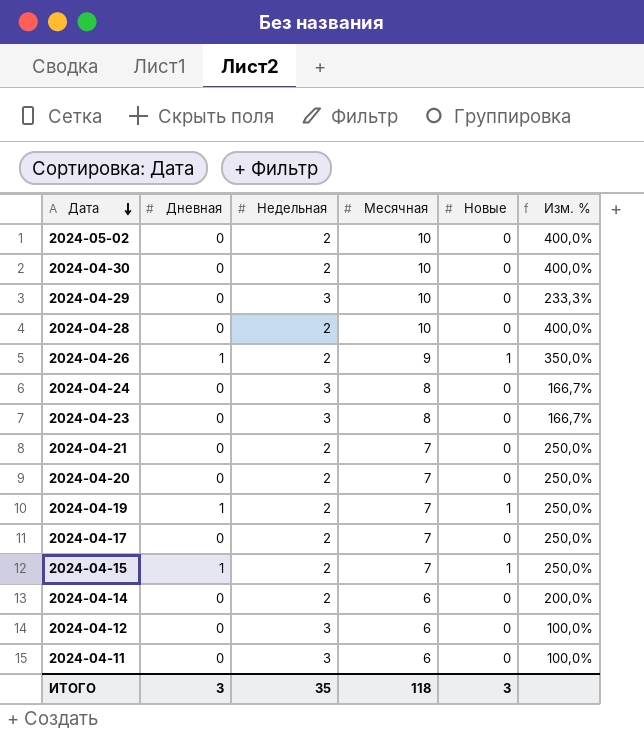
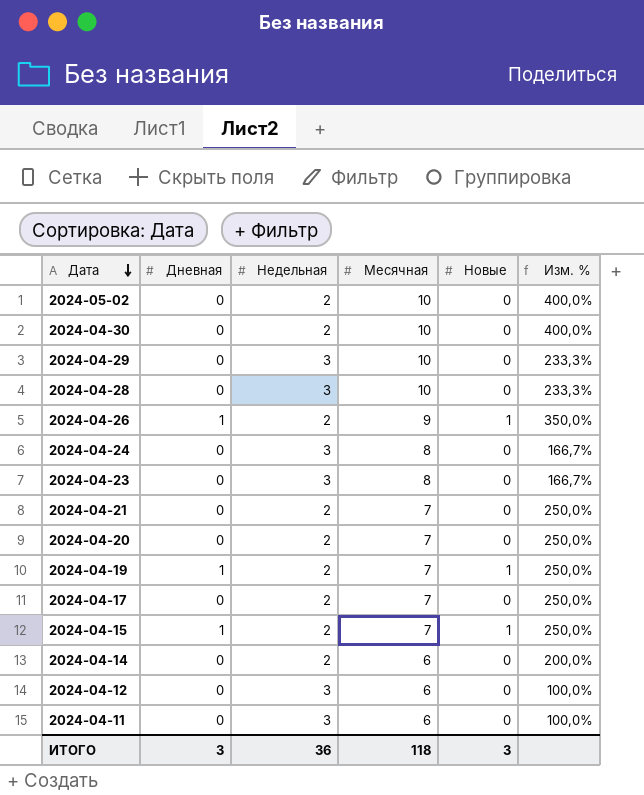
2024-04-28 | Недельная: 2 -> 3
2024-04-28 | Изм. %: 400,0% -> 233,3%
ИТОГО | Недельная: 35 -> 36

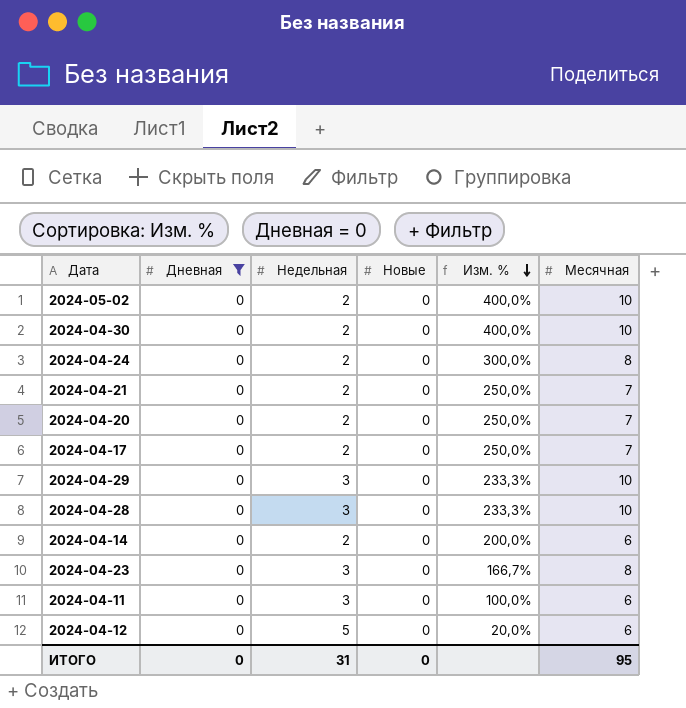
filter: none -> Дневная = 0
row order: Дата descending -> Изм. % descending
column Месячная | position: 4 -> 6
2024-04-24 | Недельная: 3 -> 2
2024-04-24 | Изм. %: 166,7% -> 300,0%
2024-04-12 | Недельная: 3 -> 5
2024-04-12 | Изм. %: 100,0% -> 20,0%
ИТОГО | Дневная: 3 -> 0
ИТОГО | Недельная: 36 -> 31
ИТОГО | Новые: 3 -> 0
ИТОГО | Месячная: 118 -> 95

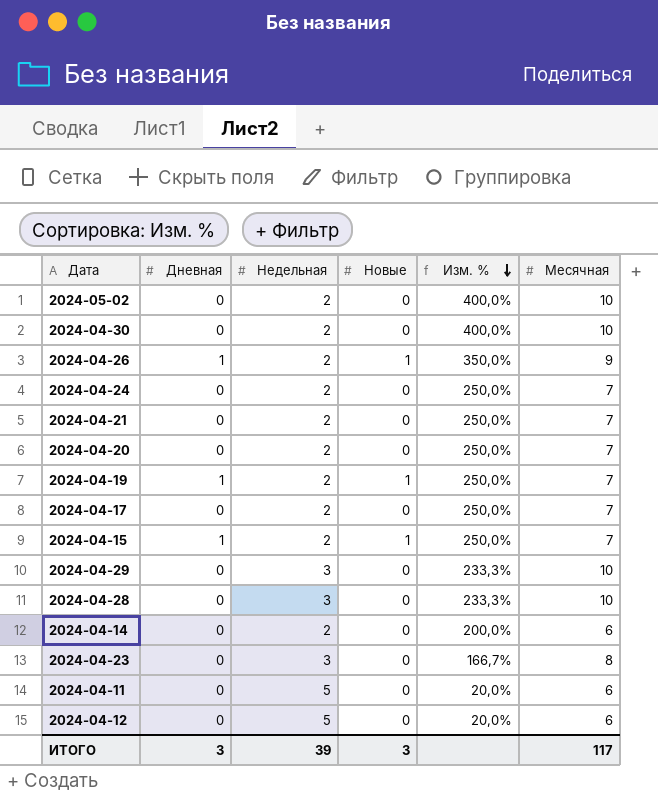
filter: Дневная = 0 -> none
2024-04-24 | Изм. %: 300,0% -> 250,0%
2024-04-24 | Месячная: 8 -> 7
2024-04-11 | Недельная: 3 -> 5
2024-04-11 | Изм. %: 100,0% -> 20,0%
ИТОГО | Дневная: 0 -> 3
ИТОГО | Недельная: 31 -> 39
ИТОГО | Новые: 0 -> 3
ИТОГО | Месячная: 95 -> 117

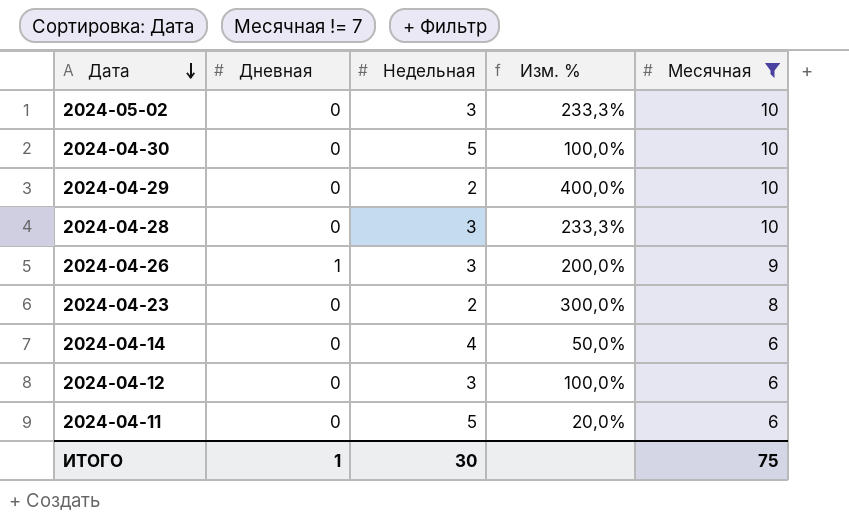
filter: none -> Месячная != 7
row order: Изм. % descending -> Дата descending
column Новые | position: 4 -> none
2024-05-02 | Недельная: 2 -> 3
2024-05-02 | Изм. %: 400,0% -> 233,3%
2024-04-30 | Недельная: 2 -> 5
2024-04-30 | Изм. %: 400,0% -> 100,0%
2024-04-29 | Недельная: 3 -> 2
2024-04-29 | Изм. %: 233,3% -> 400,0%
2024-04-26 | Недельная: 2 -> 3
2024-04-26 | Изм. %: 350,0% -> 200,0%
2024-04-23 | Недельная: 3 -> 2
2024-04-23 | Изм. %: 166,7% -> 300,0%
2024-04-14 | Недельная: 2 -> 4
2024-04-14 | Изм. %: 200,0% -> 50,0%
2024-04-12 | Недельная: 5 -> 3
2024-04-12 | Изм. %: 20,0% -> 100,0%
ИТОГО | Дневная: 3 -> 1
ИТОГО | Недельная: 39 -> 30
ИТОГО | Месячная: 117 -> 75

